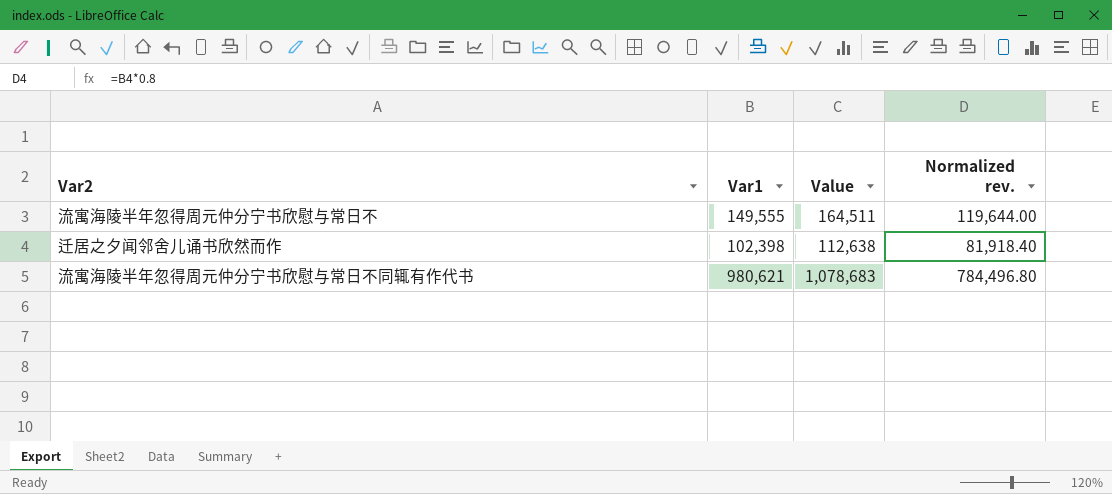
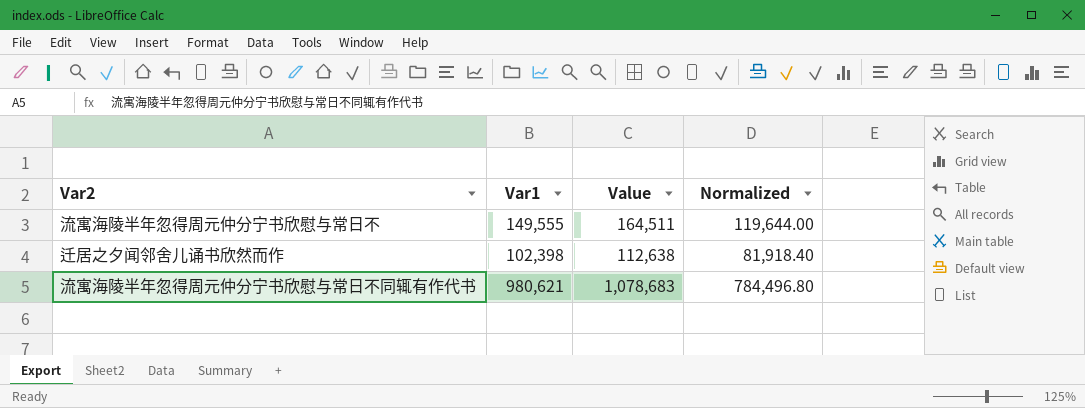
column name: Normalized rev. -> Normalized

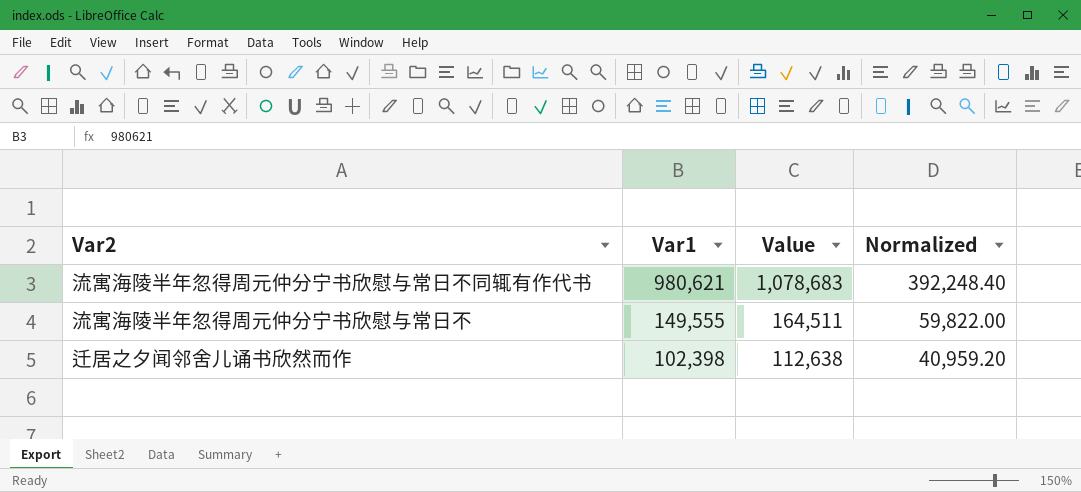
row order: none -> Var1 descending
column Normalized | formula: [Var1] * 0.8 -> [Var1] * 0.4

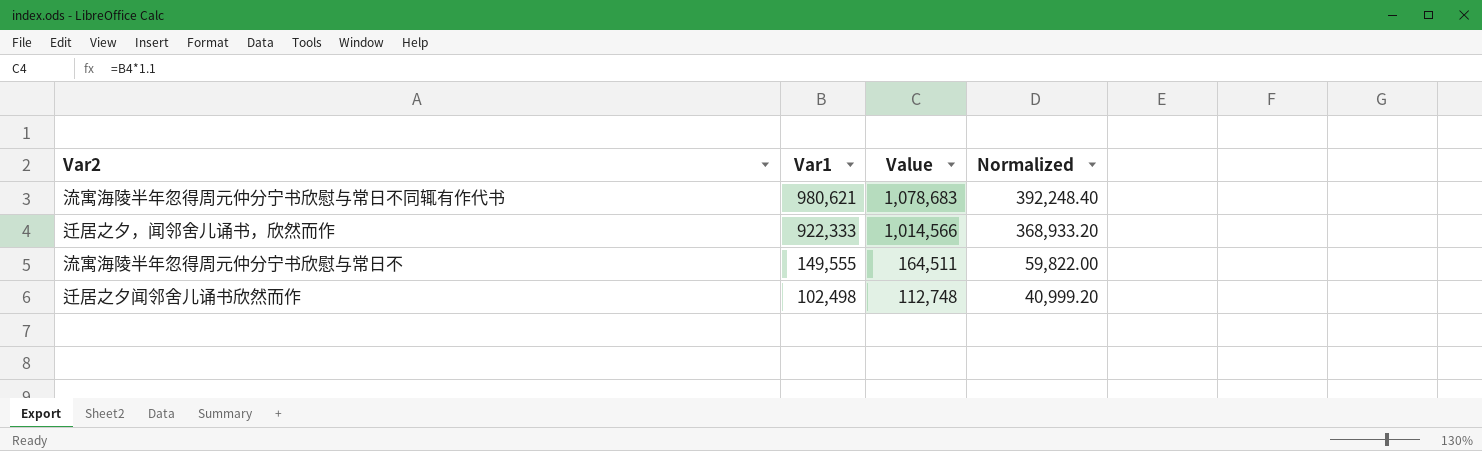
row 迁居之夕，闻邻舍儿诵书，欣然而作: none -> 922,333 | 1,014,566 | 368,933.20
迁居之夕闻邻舍儿诵书欣然而作 | Var1: 102,398 -> 102,498
迁居之夕闻邻舍儿诵书欣然而作 | Value: 112,638 -> 112,748
迁居之夕闻邻舍儿诵书欣然而作 | Normalized: 40,959.20 -> 40,999.20

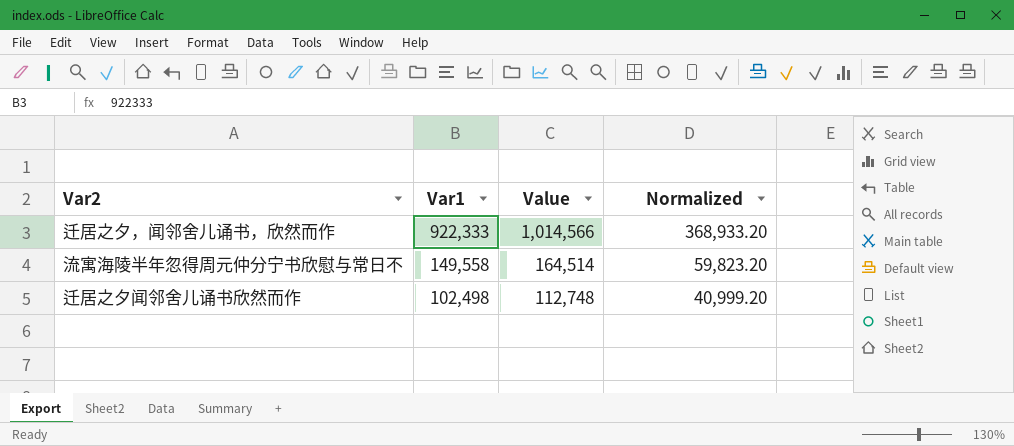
row 流寓海陵半年忽得周元仲分宁书欣慰与常日不同辄有作代书: 980,621 | 1,078,683 | 392,248.40 -> none
流寓海陵半年忽得周元仲分宁书欣慰与常日不 | Var1: 149,555 -> 149,558
流寓海陵半年忽得周元仲分宁书欣慰与常日不 | Value: 164,511 -> 164,514
流寓海陵半年忽得周元仲分宁书欣慰与常日不 | Normalized: 59,822.00 -> 59,823.20

